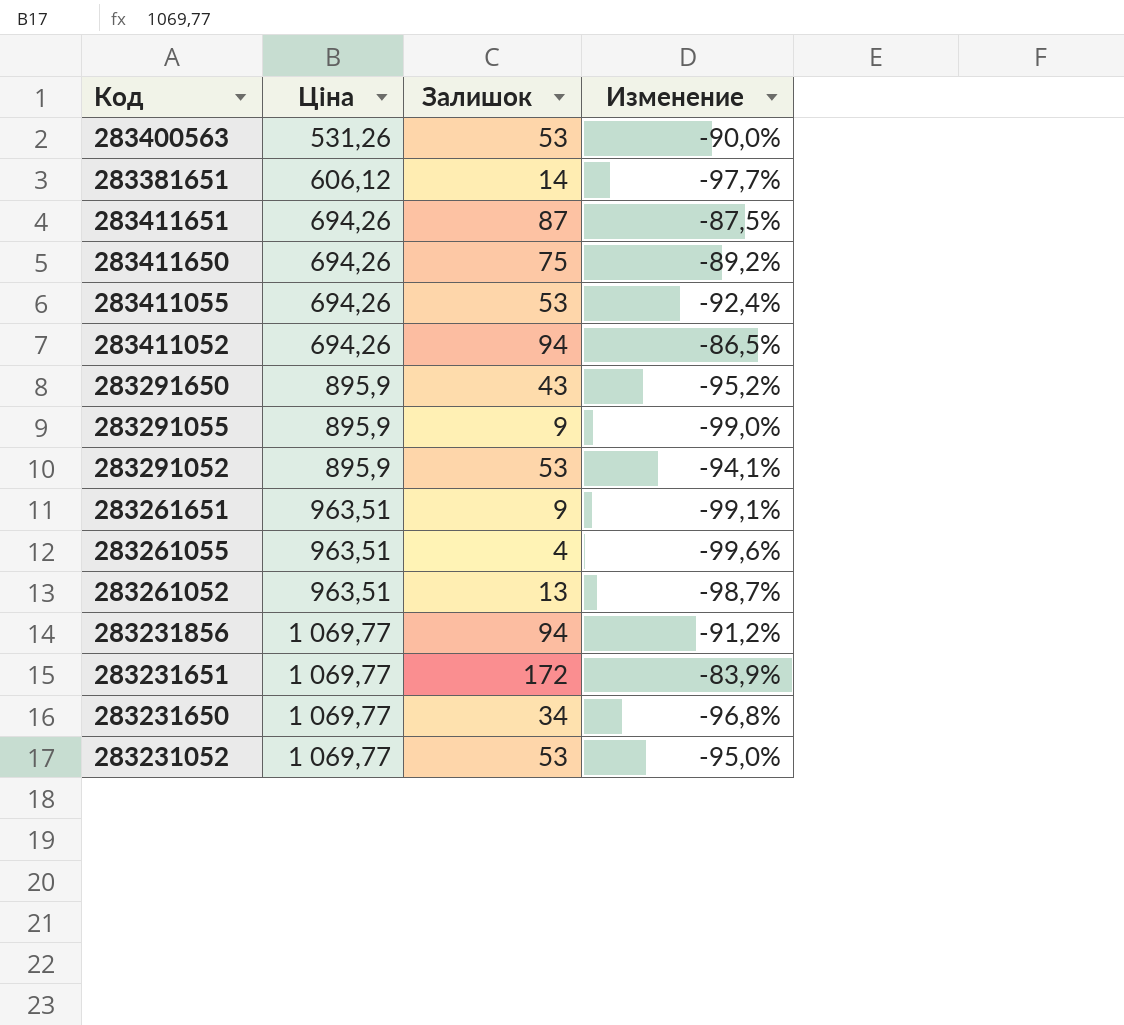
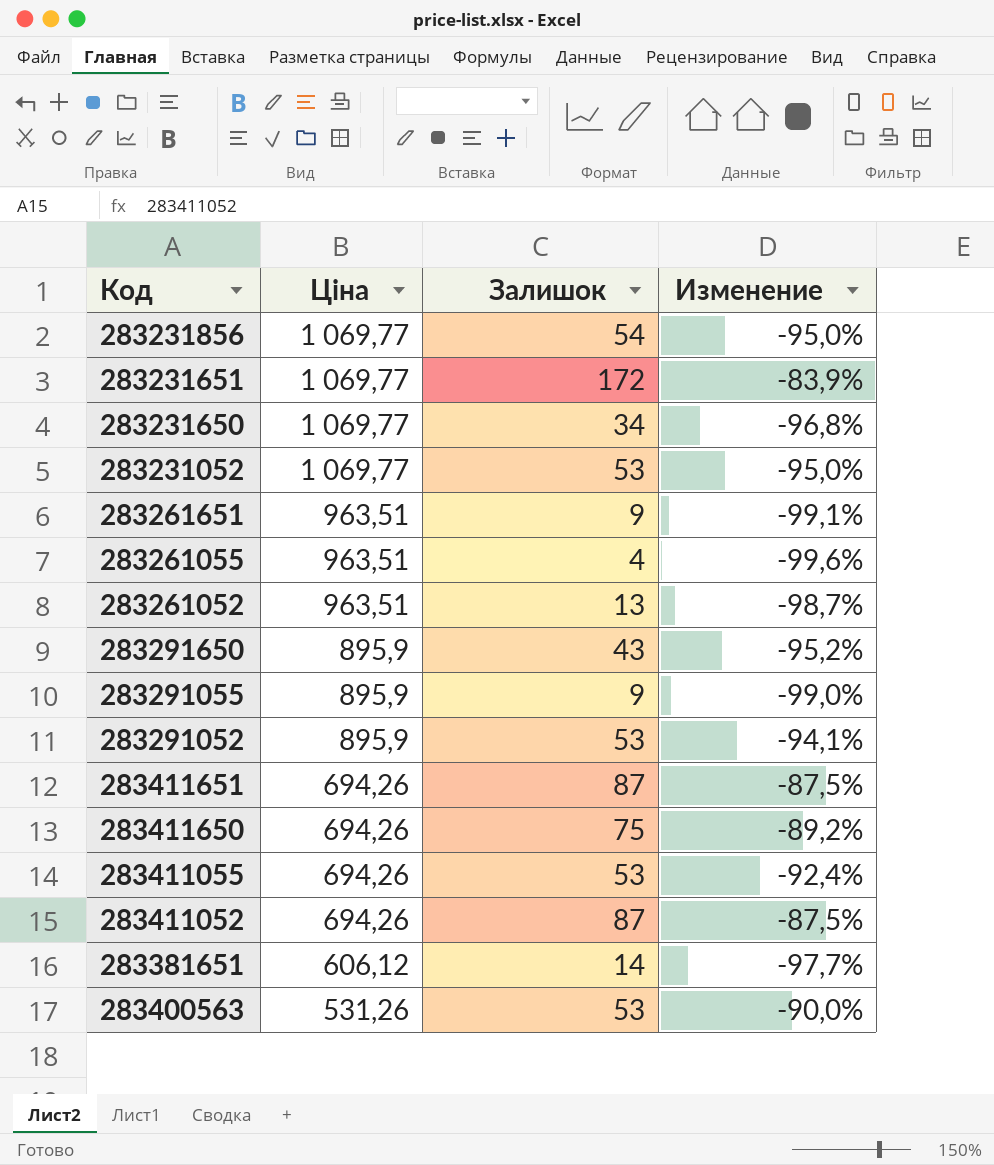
row order: Ціна ascending -> Ціна descending
283231856 | Залишок: 94 -> 54
283231856 | Изменение: -91,2% -> -95,0%
283411052 | Залишок: 94 -> 87
283411052 | Изменение: -86,5% -> -87,5%

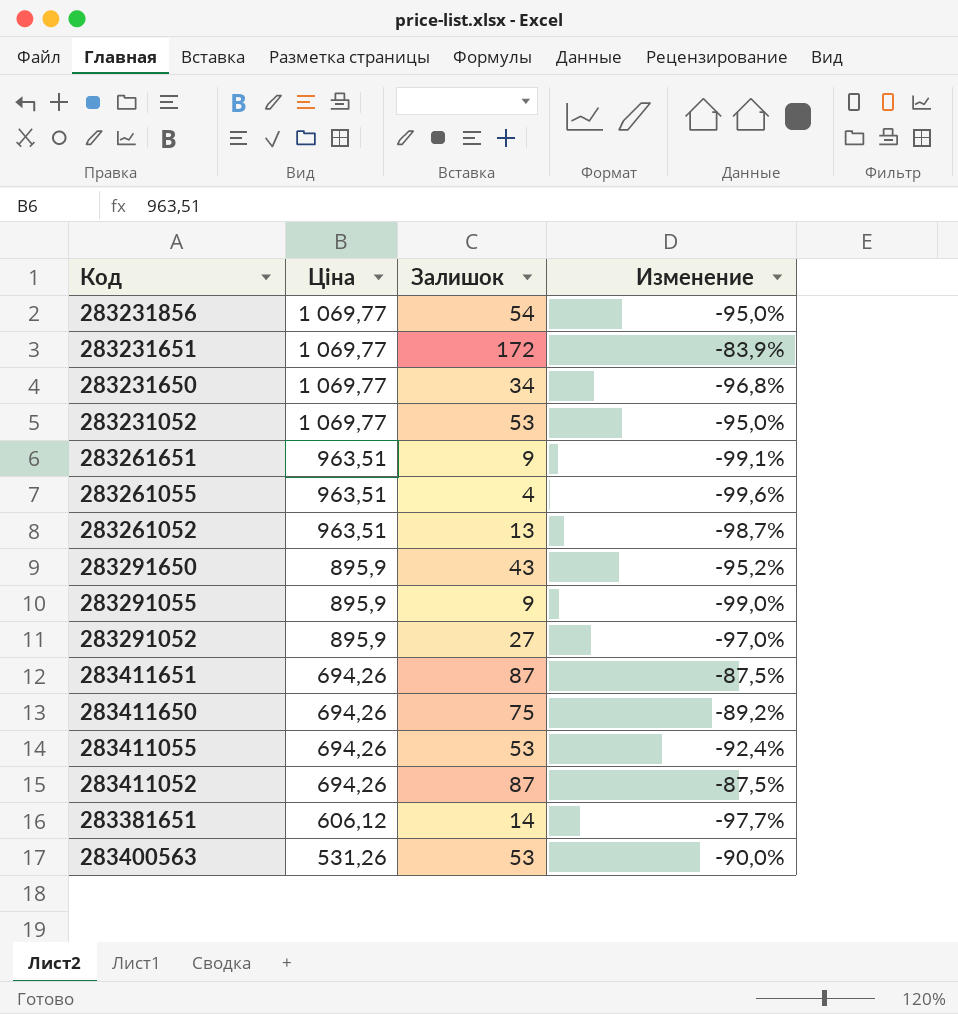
283291052 | Залишок: 53 -> 27
283291052 | Изменение: -94,1% -> -97,0%

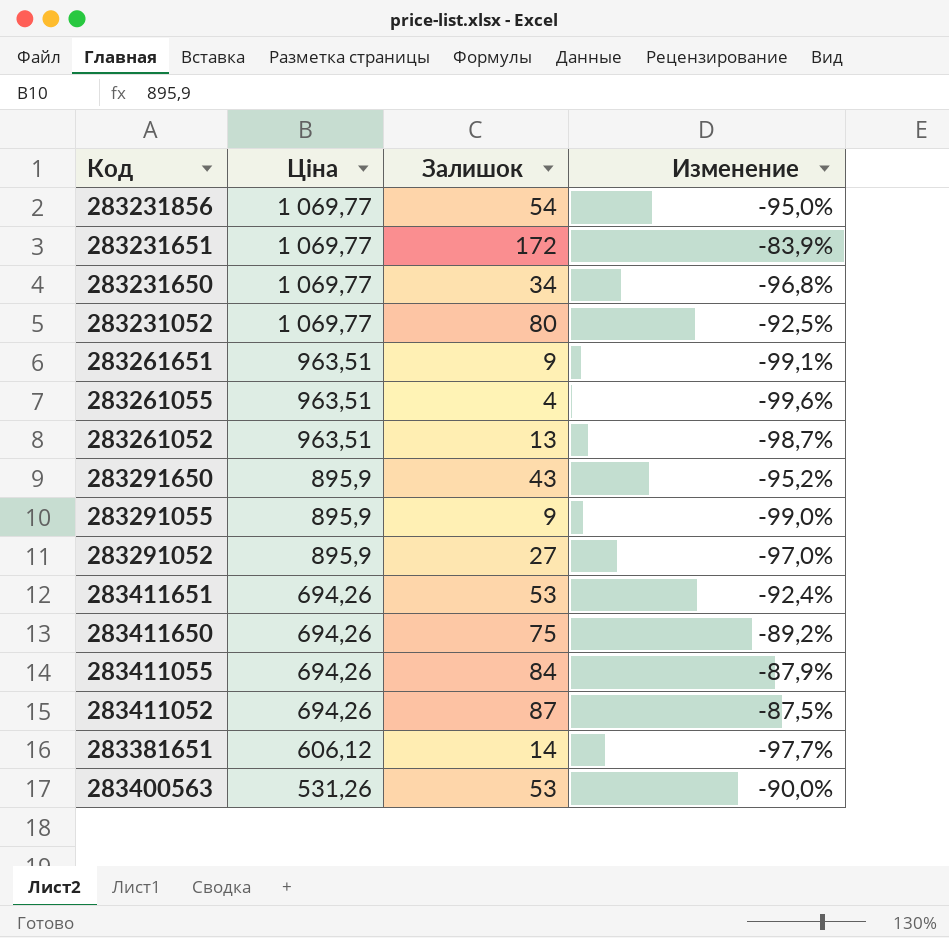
283231052 | Залишок: 53 -> 80
283231052 | Изменение: -95,0% -> -92,5%
283411651 | Залишок: 87 -> 53
283411651 | Изменение: -87,5% -> -92,4%
283411055 | Залишок: 53 -> 84
283411055 | Изменение: -92,4% -> -87,9%

